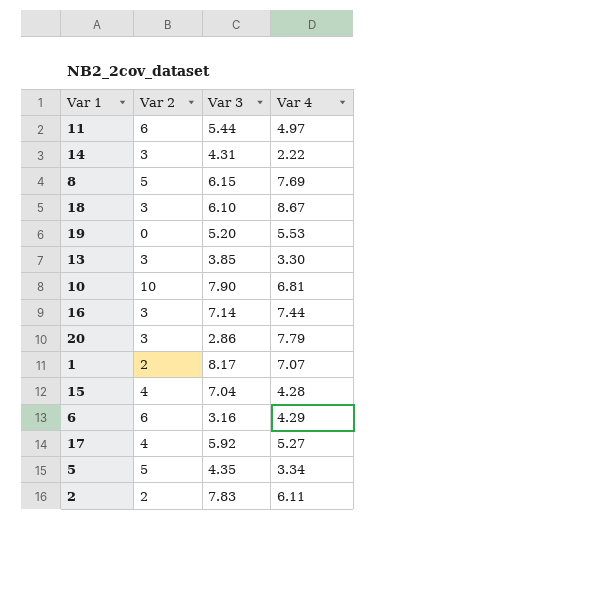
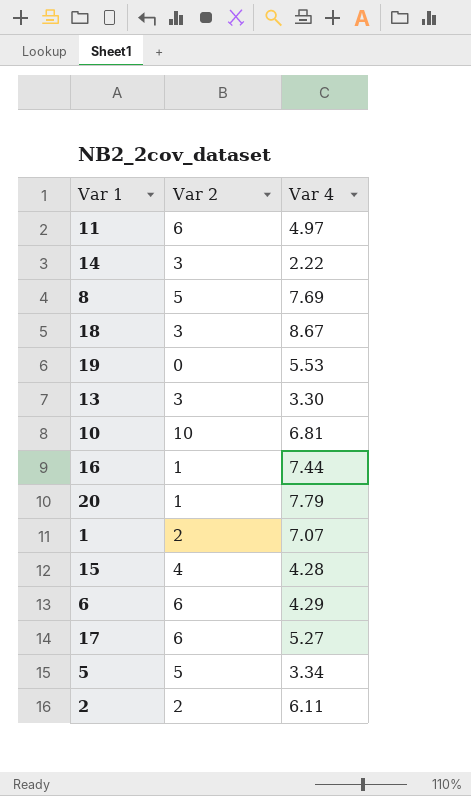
column Var 3 | position: 3 -> none
16 | Var 2: 3 -> 1
20 | Var 2: 3 -> 1
17 | Var 2: 4 -> 6

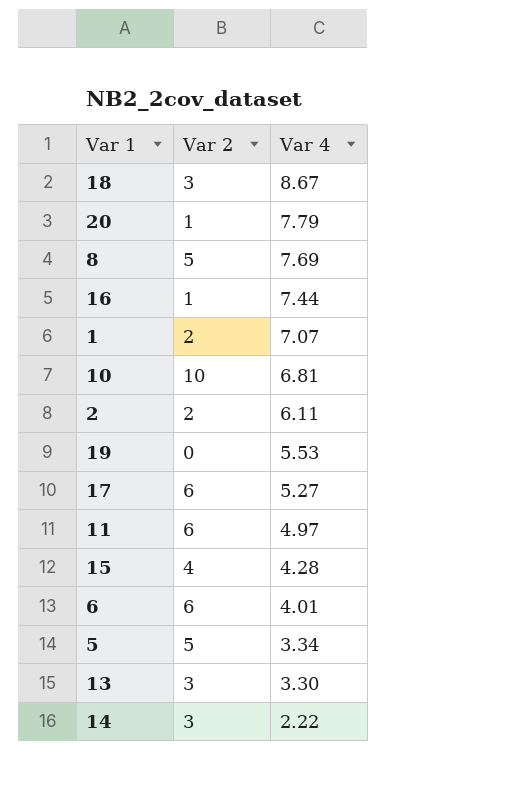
row order: none -> Var 4 descending
6 | Var 4: 4.29 -> 4.01

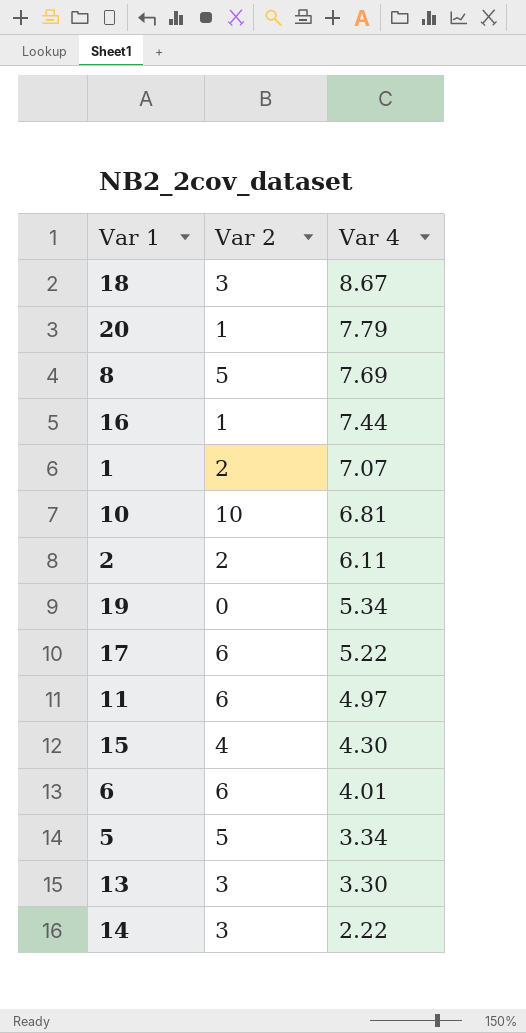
19 | Var 4: 5.53 -> 5.34
17 | Var 4: 5.27 -> 5.22
15 | Var 4: 4.28 -> 4.30

